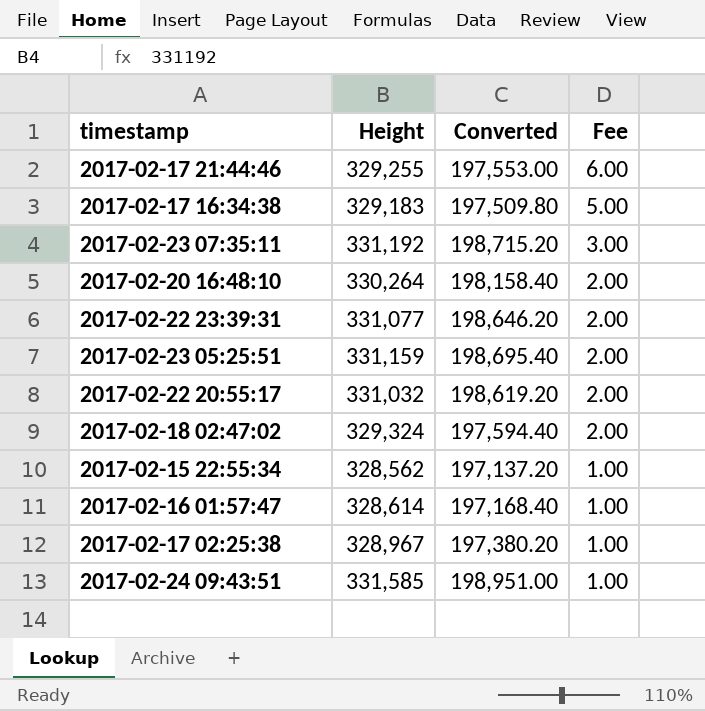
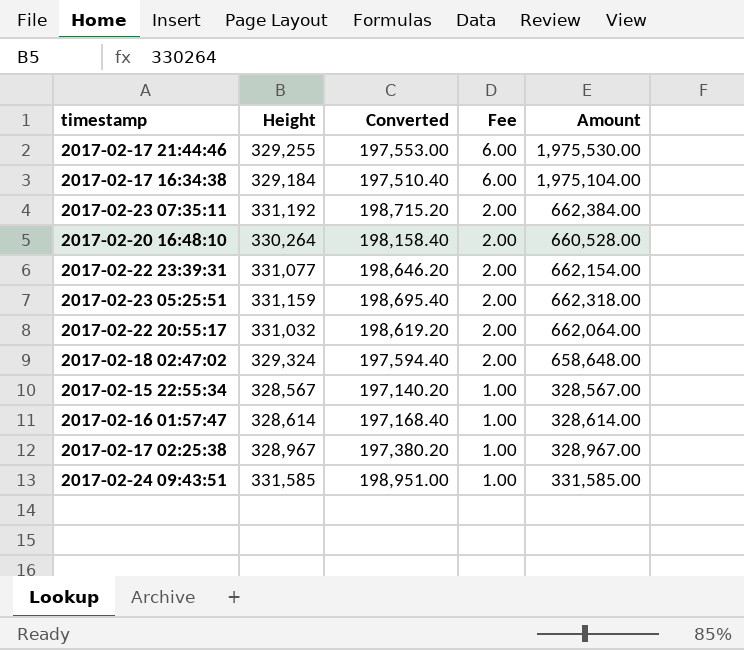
column Amount | formula: none -> [Height] * [Fee]
2017-02-17 16:34:38 | Height: 329,183 -> 329,184
2017-02-17 16:34:38 | Converted: 197,509.80 -> 197,510.40
2017-02-17 16:34:38 | Fee: 5.00 -> 6.00
2017-02-23 07:35:11 | Fee: 3.00 -> 2.00
2017-02-15 22:55:34 | Height: 328,562 -> 328,567
2017-02-15 22:55:34 | Converted: 197,137.20 -> 197,140.20

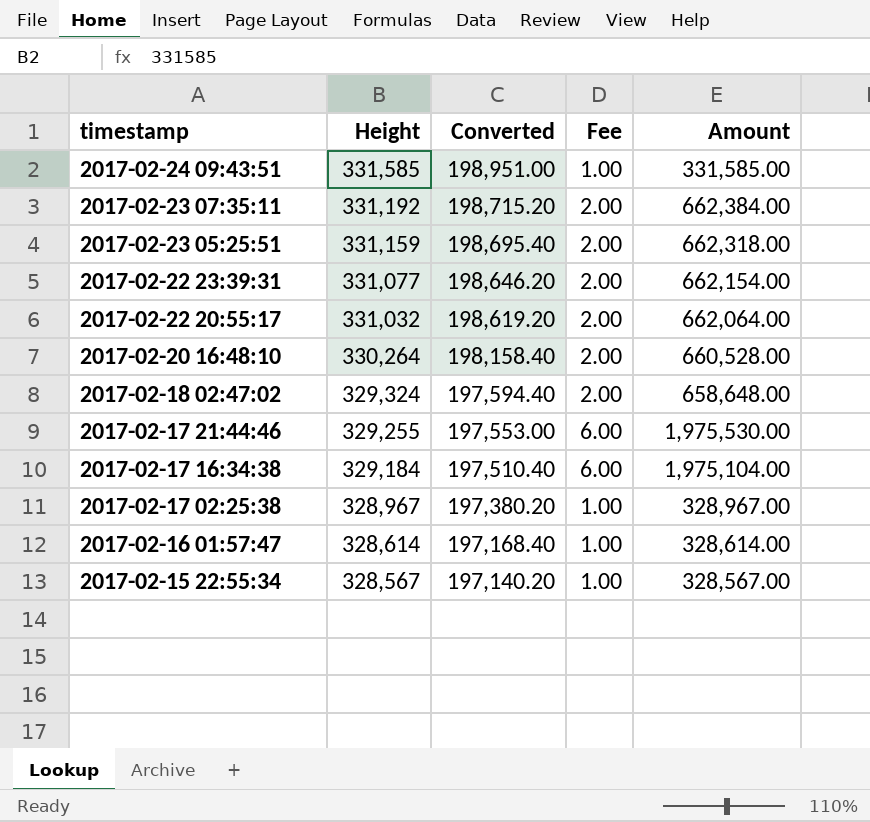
row order: Fee descending -> timestamp descending

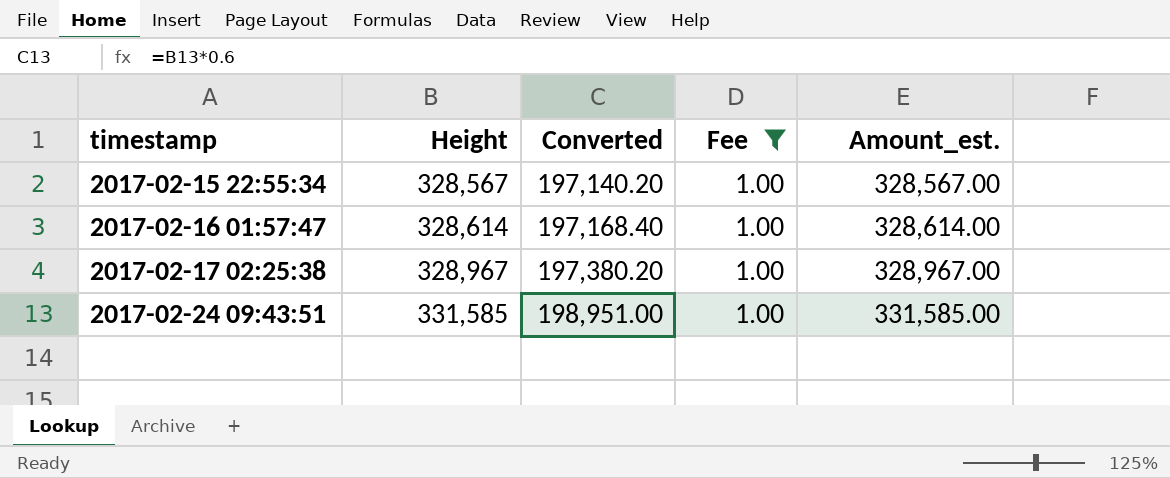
filter: none -> Fee = 1.00
row order: timestamp descending -> timestamp ascending
column name: Amount -> Amount_est.

